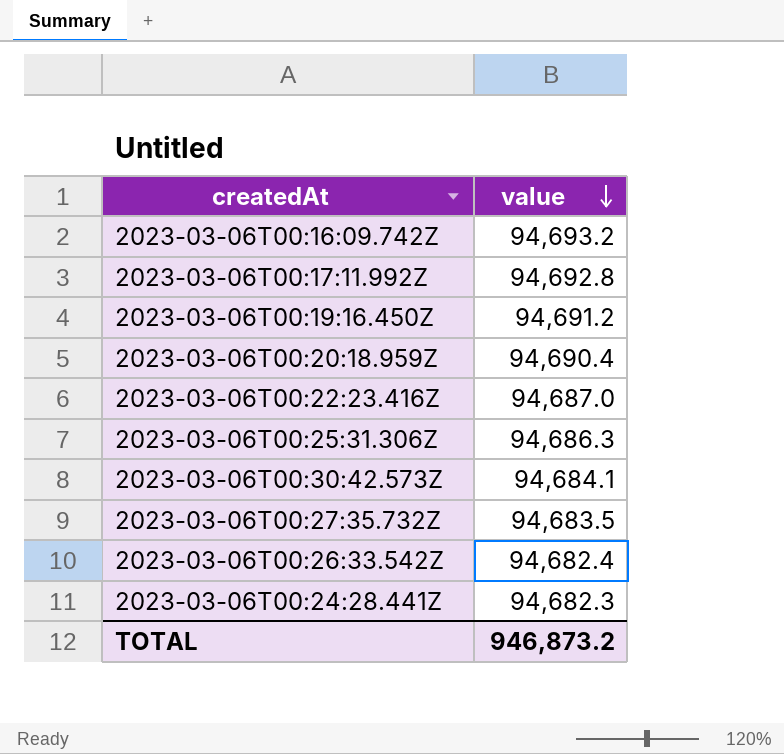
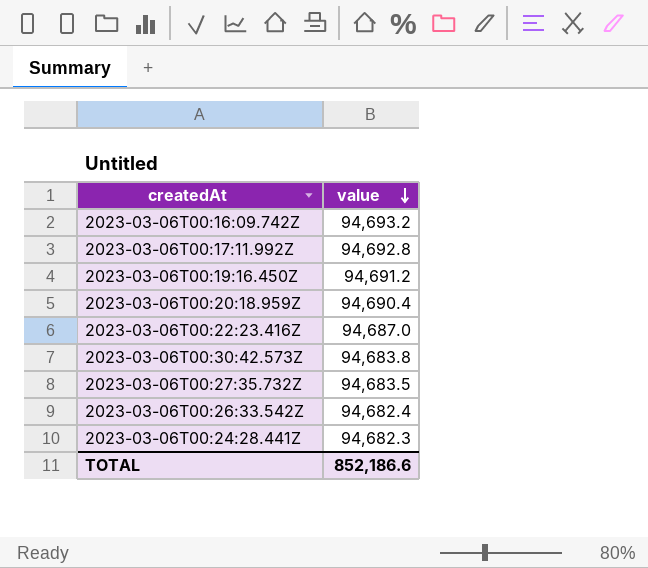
row 2023-03-06T00:25:31.306Z: 94,686.3 -> none
2023-03-06T00:30:42.573Z | value: 94,684.1 -> 94,683.8
TOTAL | value: 946,873.2 -> 852,186.6

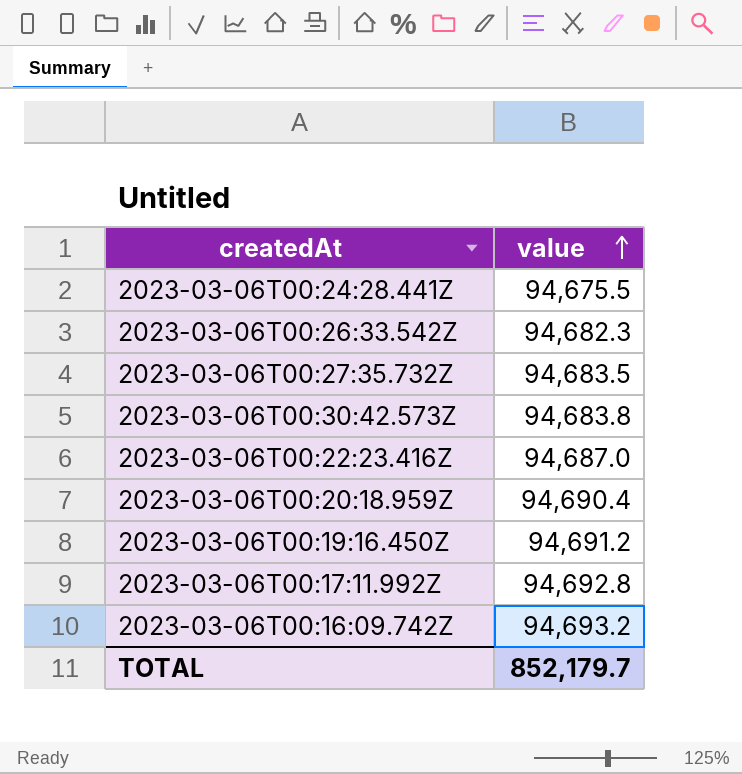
row order: value descending -> value ascending
2023-03-06T00:24:28.441Z | value: 94,682.3 -> 94,675.5
2023-03-06T00:26:33.542Z | value: 94,682.4 -> 94,682.3
TOTAL | value: 852,186.6 -> 852,179.7

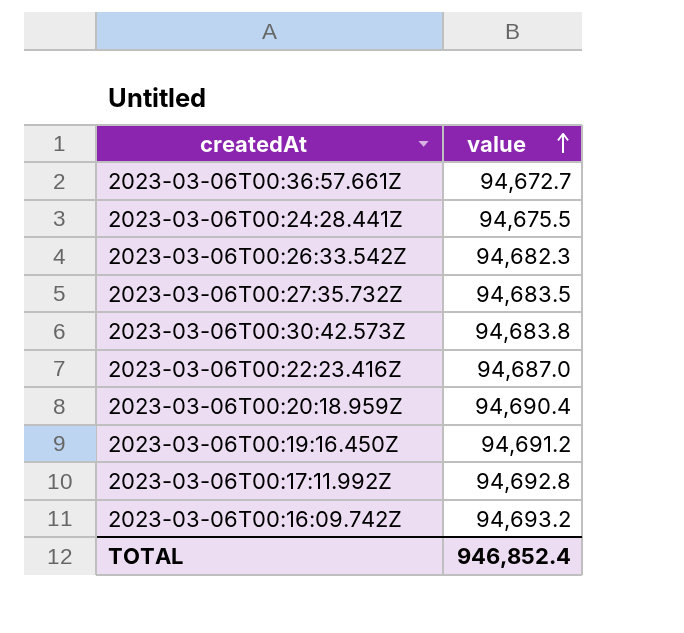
row 2023-03-06T00:36:57.661Z: none -> 94,672.7
TOTAL | value: 852,179.7 -> 946,852.4

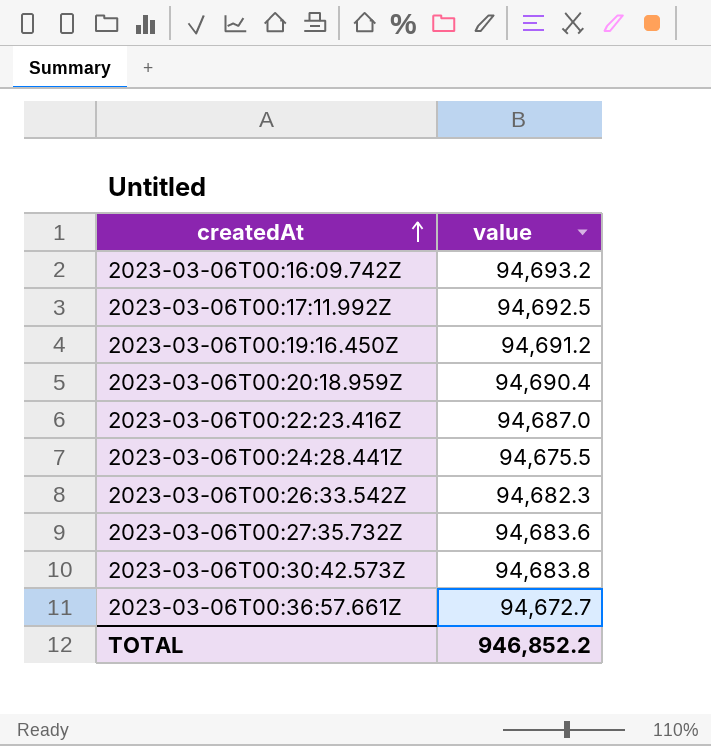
row order: value ascending -> createdAt ascending
2023-03-06T00:17:11.992Z | value: 94,692.8 -> 94,692.5
2023-03-06T00:27:35.732Z | value: 94,683.5 -> 94,683.6
TOTAL | value: 946,852.4 -> 946,852.2

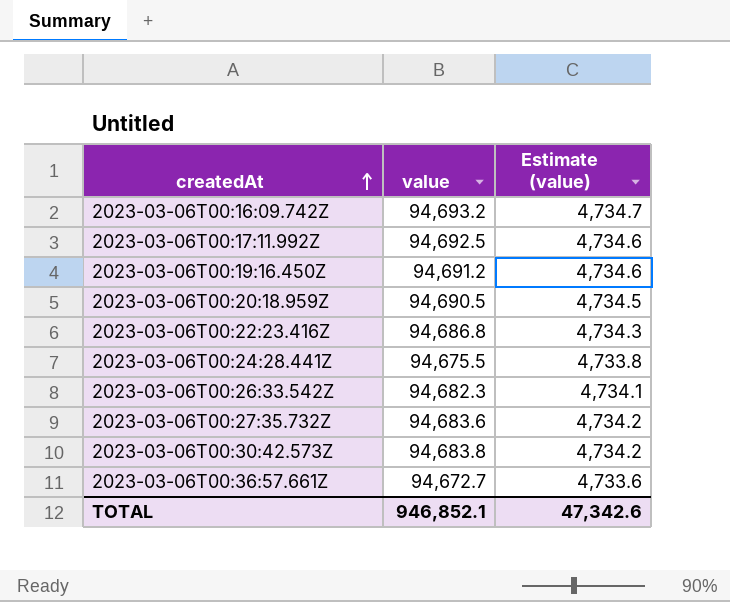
column Estimate (value) | formula: none -> [value] * 0.05
2023-03-06T00:20:18.959Z | value: 94,690.4 -> 94,690.5
2023-03-06T00:22:23.416Z | value: 94,687.0 -> 94,686.8
TOTAL | value: 946,852.2 -> 946,852.1

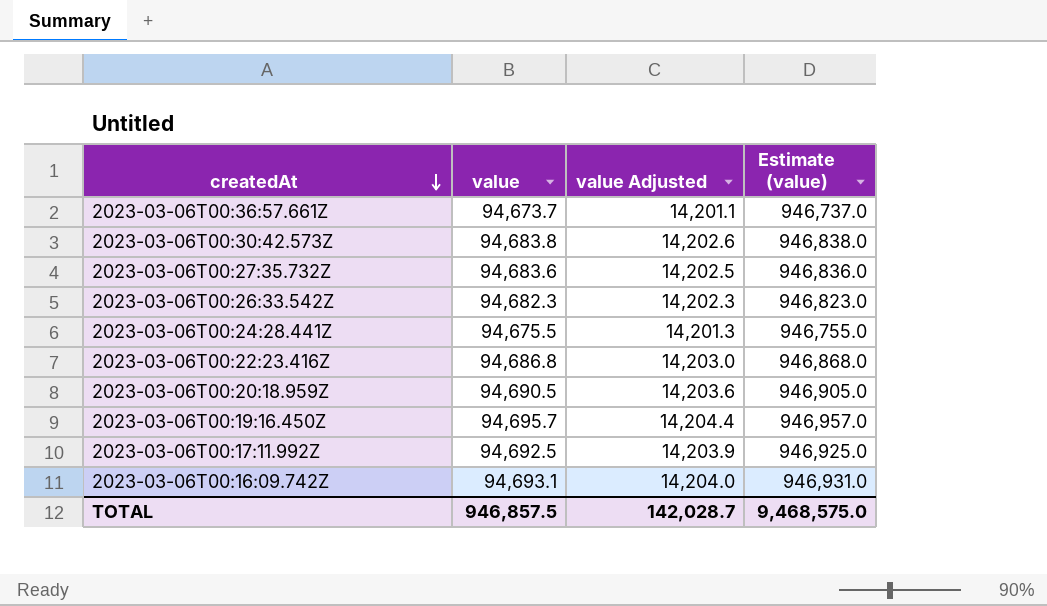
row order: createdAt ascending -> createdAt descending
column value Adjusted | formula: none -> [value] * 0.15
column Estimate (value) | formula: [value] * 0.05 -> [value] * 10
2023-03-06T00:36:57.661Z | value: 94,672.7 -> 94,673.7
2023-03-06T00:19:16.450Z | value: 94,691.2 -> 94,695.7
2023-03-06T00:16:09.742Z | value: 94,693.2 -> 94,693.1
TOTAL | value: 946,852.1 -> 946,857.5
TOTAL | Estimate (value): 47,342.6 -> 9,468,575.0

